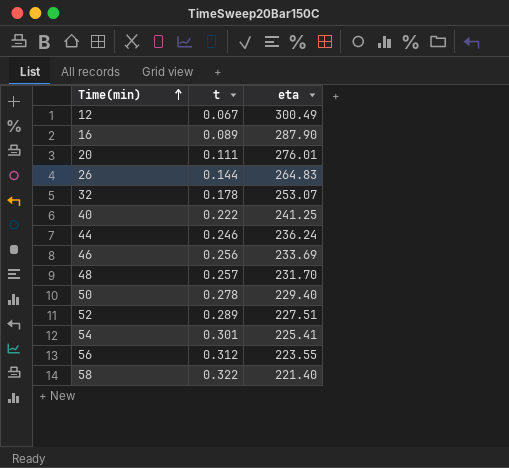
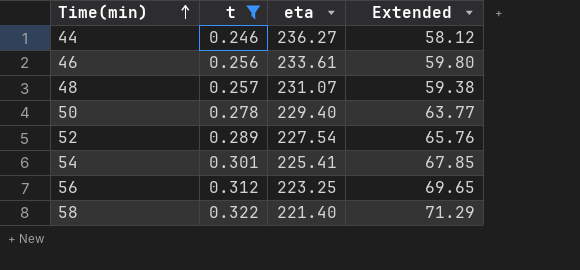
filter: none -> t >= 0.246
column Extended | formula: none -> [t] * [eta]
44 | eta: 236.24 -> 236.27
46 | eta: 233.69 -> 233.61
48 | eta: 231.70 -> 231.07
52 | eta: 227.51 -> 227.54
56 | eta: 223.55 -> 223.25

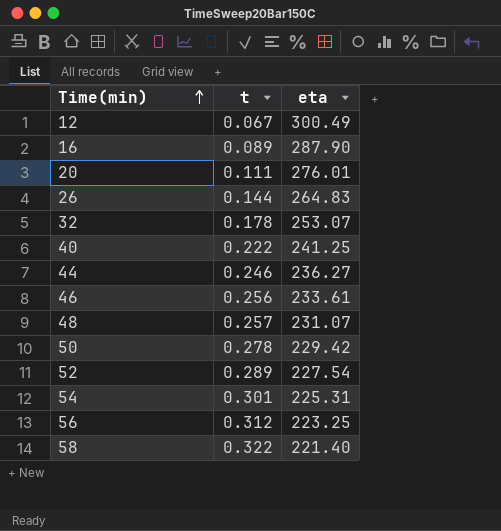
filter: t >= 0.246 -> none
column Extended | formula: [t] * [eta] -> none
50 | eta: 229.40 -> 229.42
54 | eta: 225.41 -> 225.31

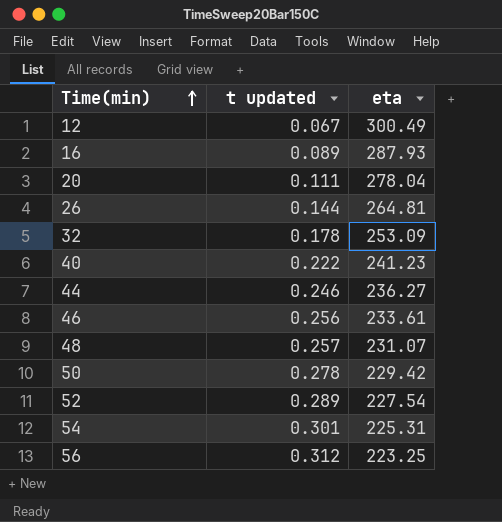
column name: t -> t updated
row 58: 0.322 | 221.40 -> none
16 | eta: 287.90 -> 287.93
20 | eta: 276.01 -> 278.04
26 | eta: 264.83 -> 264.81
32 | eta: 253.07 -> 253.09
40 | eta: 241.25 -> 241.23

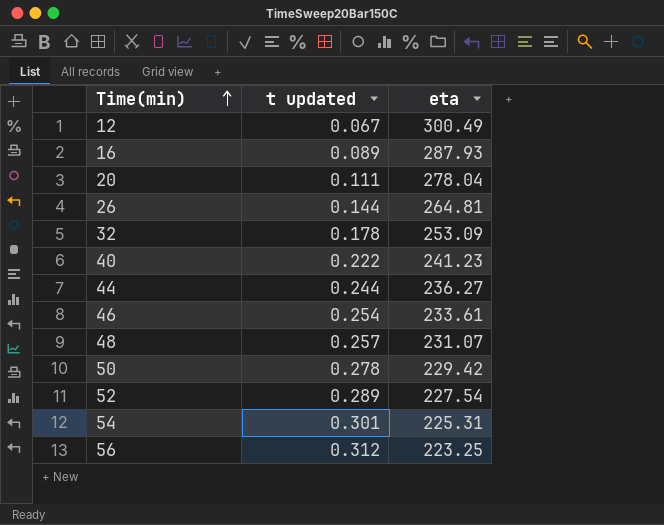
44 | t updated: 0.246 -> 0.244
46 | t updated: 0.256 -> 0.254

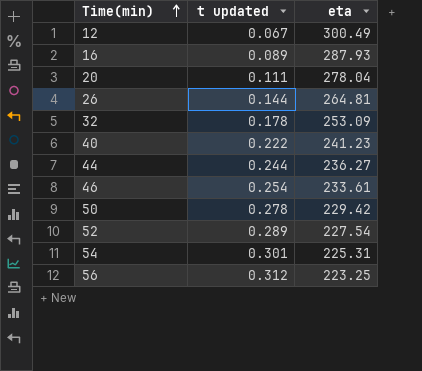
row 48: 0.257 | 231.07 -> none

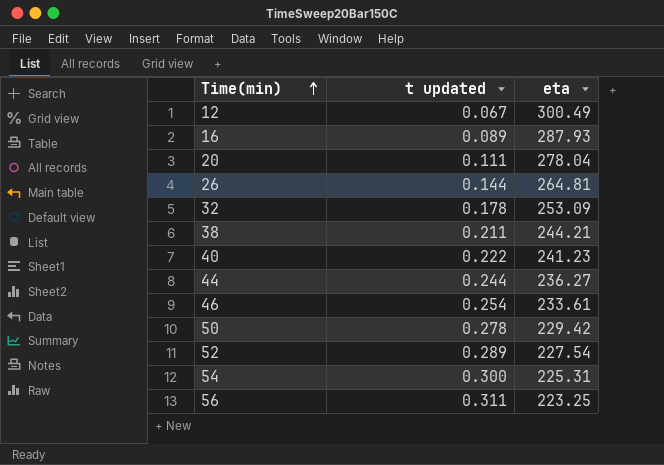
row 38: none -> 0.211 | 244.21
54 | t updated: 0.301 -> 0.300
56 | t updated: 0.312 -> 0.311

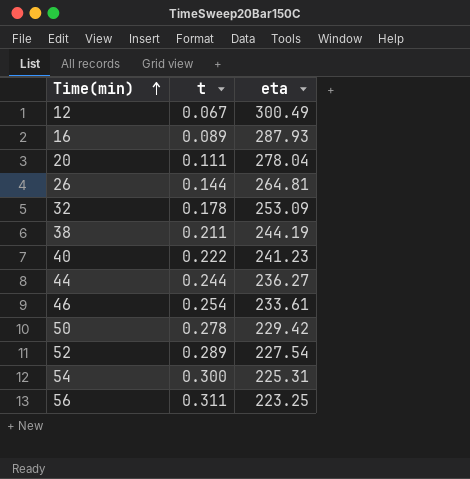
column name: t updated -> t
38 | eta: 244.21 -> 244.19

